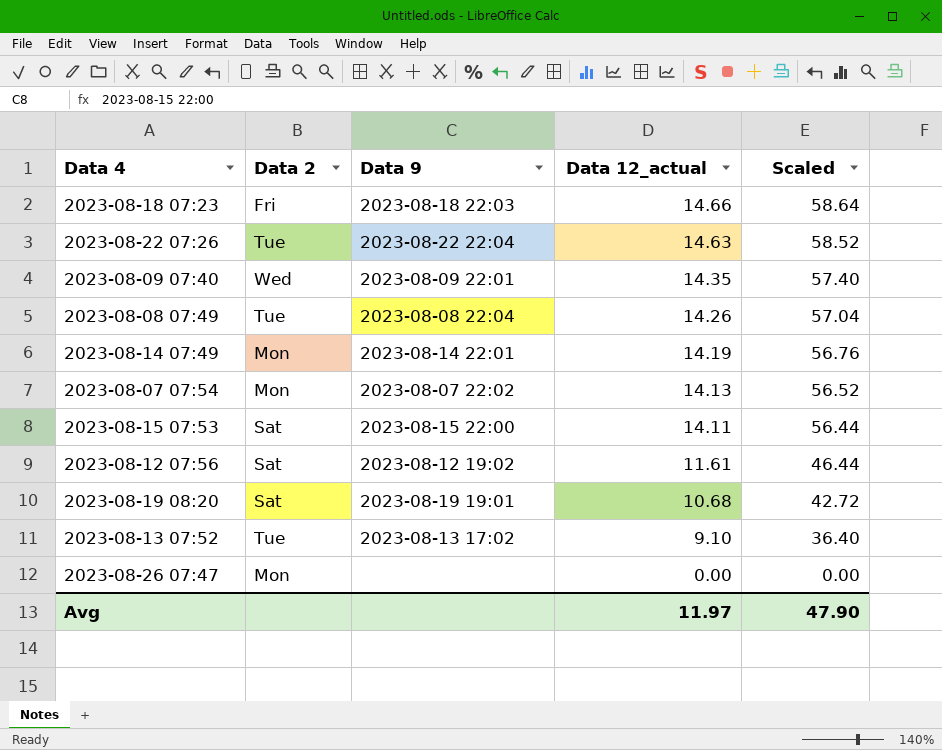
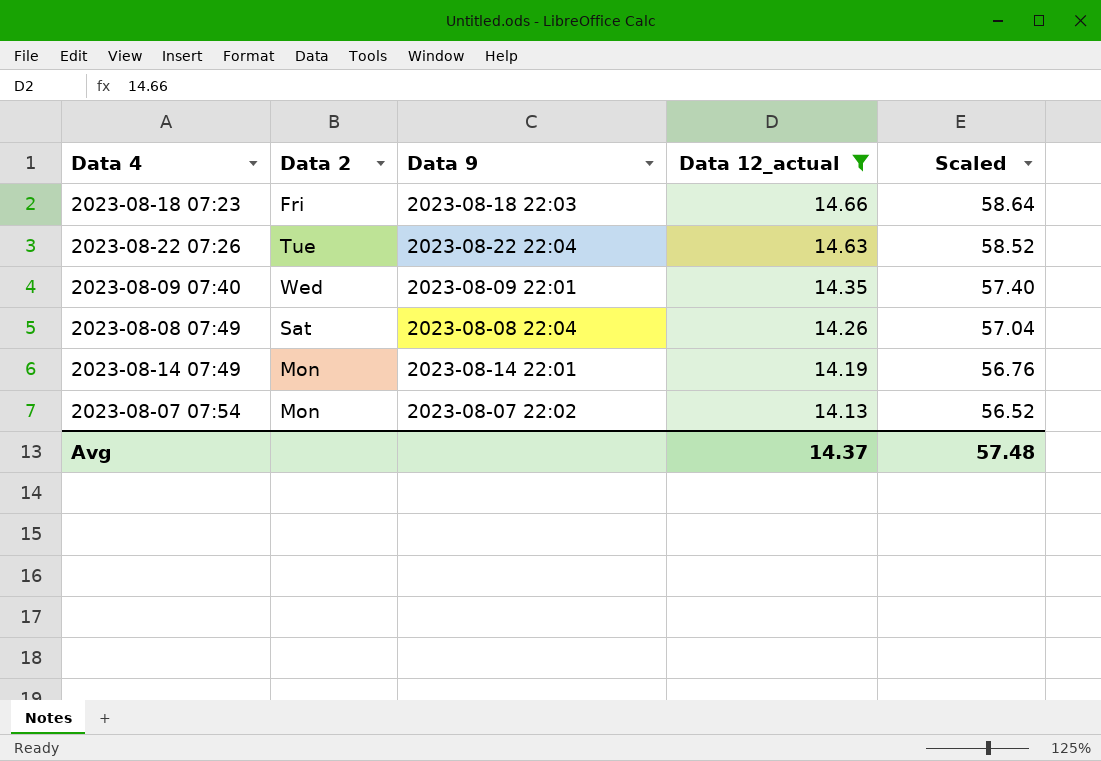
filter: none -> Data 12_actual >= 14.13
2023-08-08 07:49 | Data 2: Tue -> Sat
Avg | Data 12_actual: 11.97 -> 14.37
Avg | Scaled: 47.90 -> 57.48

